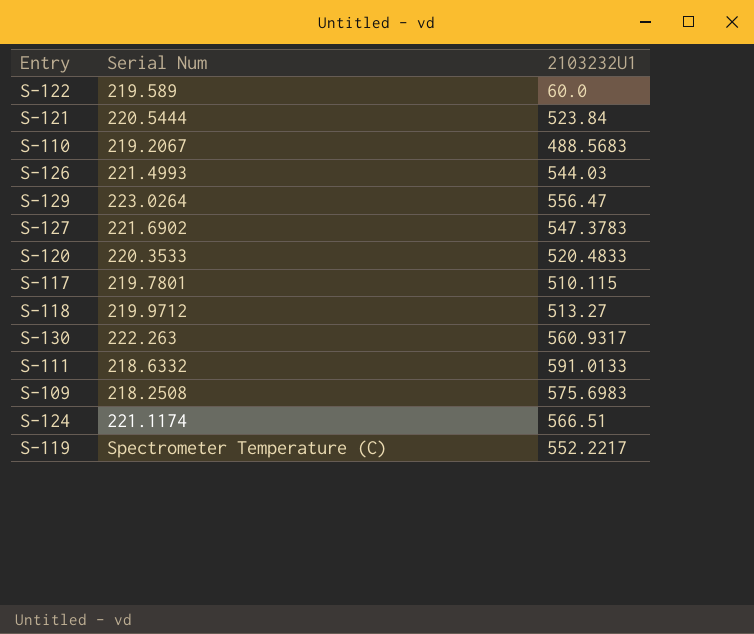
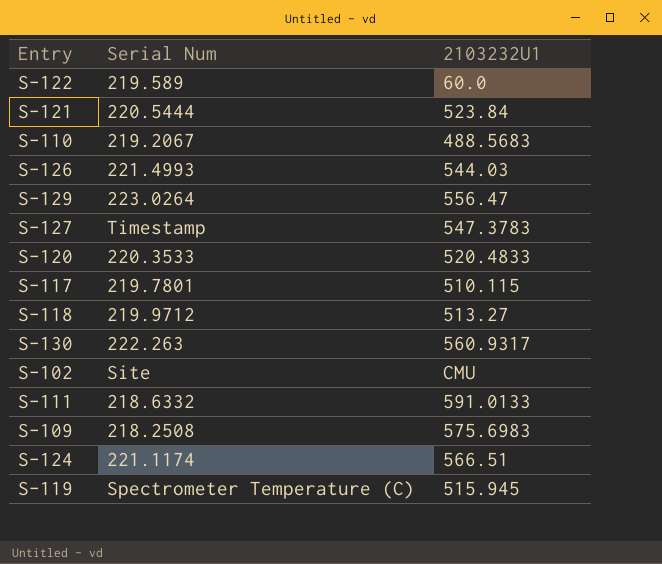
S-127 | Serial Num: 221.6902 -> Timestamp
row S-102: none -> Site | CMU
S-119 | 2103232U1: 552.2217 -> 515.945

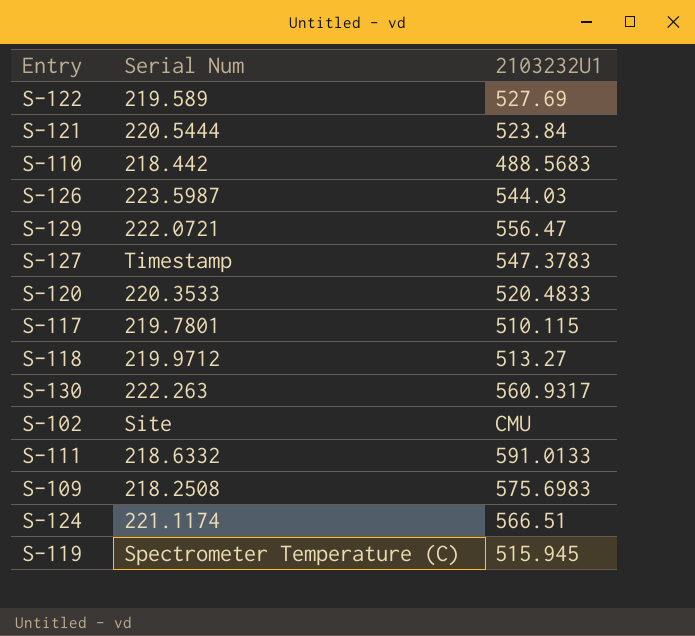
S-122 | 2103232U1: 60.0 -> 527.69
S-110 | Serial Num: 219.2067 -> 218.442
S-126 | Serial Num: 221.4993 -> 223.5987
S-129 | Serial Num: 223.0264 -> 222.0721

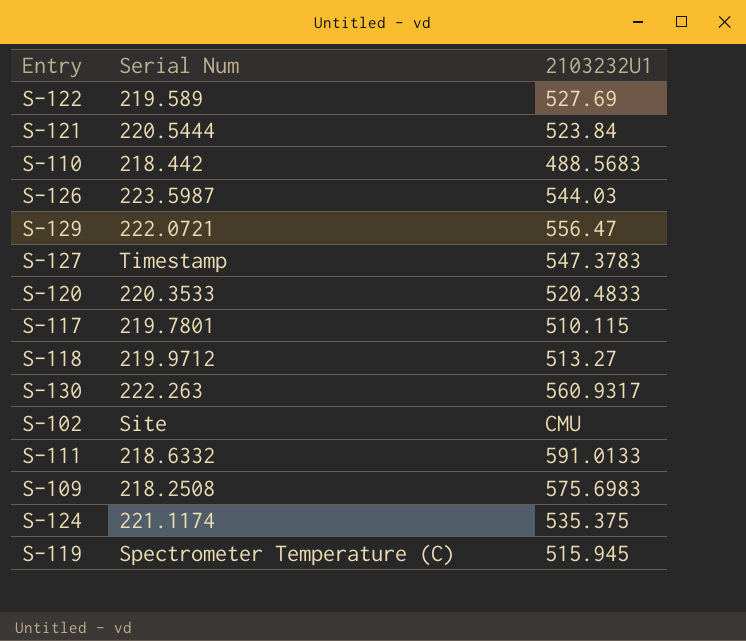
S-124 | 2103232U1: 566.51 -> 535.375

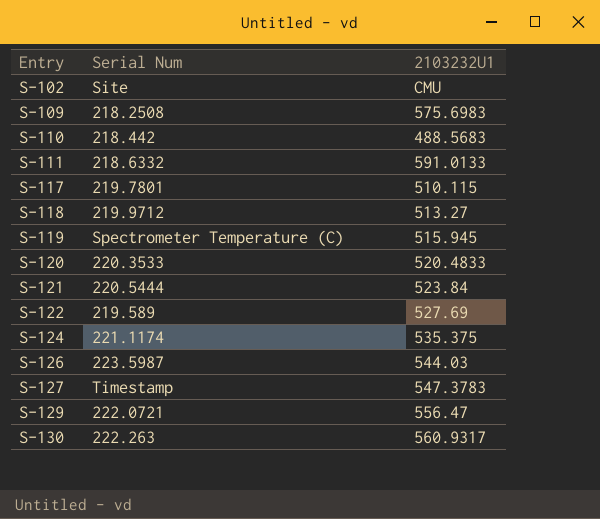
row order: none -> Entry ascending

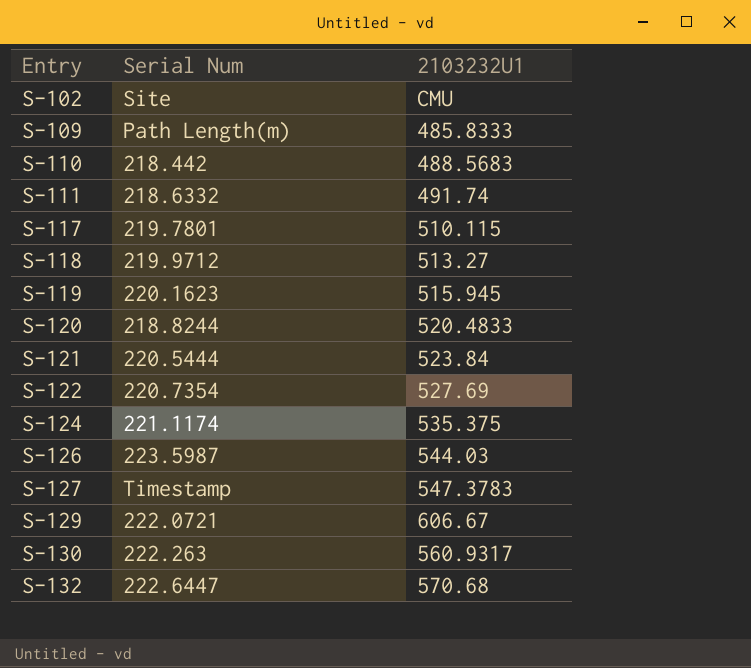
S-109 | Serial Num: 218.2508 -> Path Length(m)
S-109 | 2103232U1: 575.6983 -> 485.8333
S-111 | 2103232U1: 591.0133 -> 491.74
S-119 | Serial Num: Spectrometer Temperature (C) -> 220.1623
S-120 | Serial Num: 220.3533 -> 218.8244
S-122 | Serial Num: 219.589 -> 220.7354
S-129 | 2103232U1: 556.47 -> 606.67
row S-132: none -> 222.6447 | 570.68

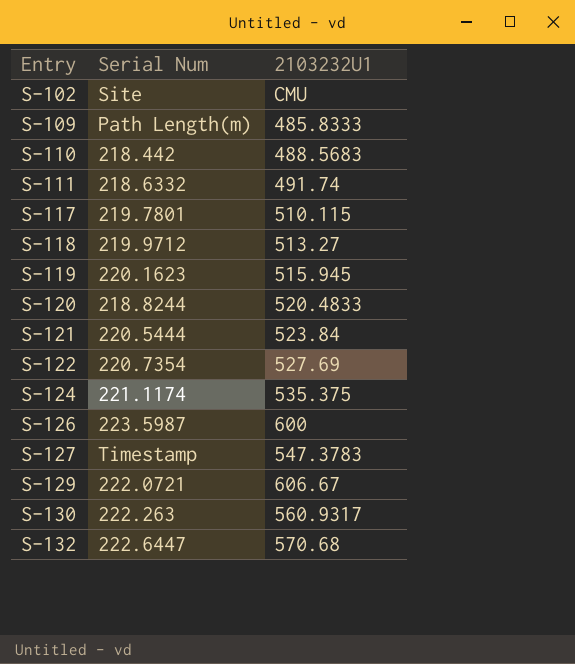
S-126 | 2103232U1: 544.03 -> 600

